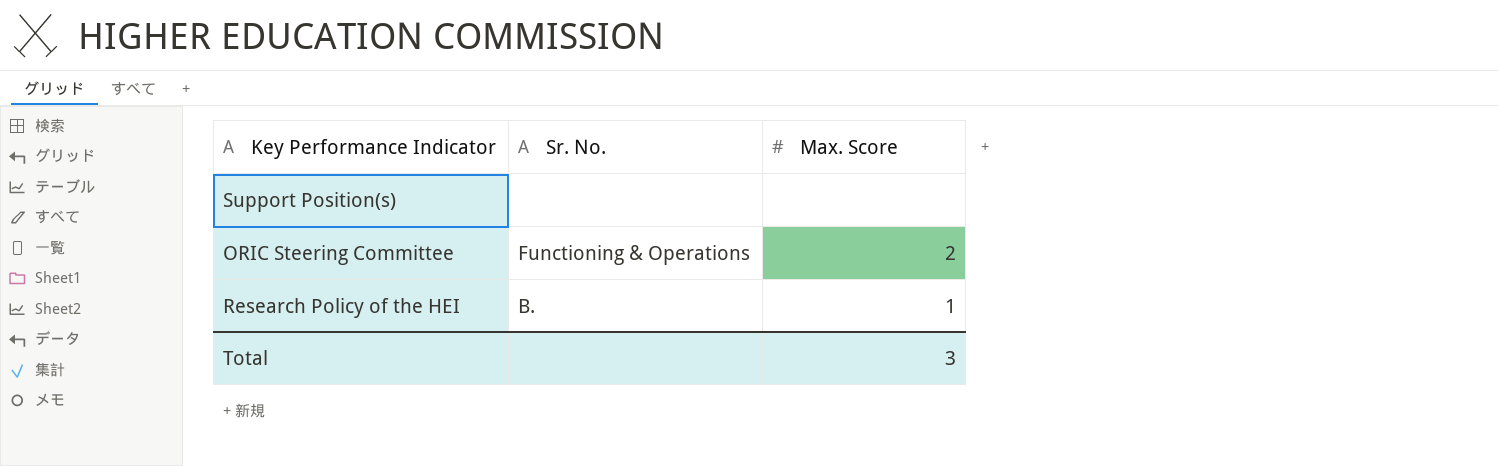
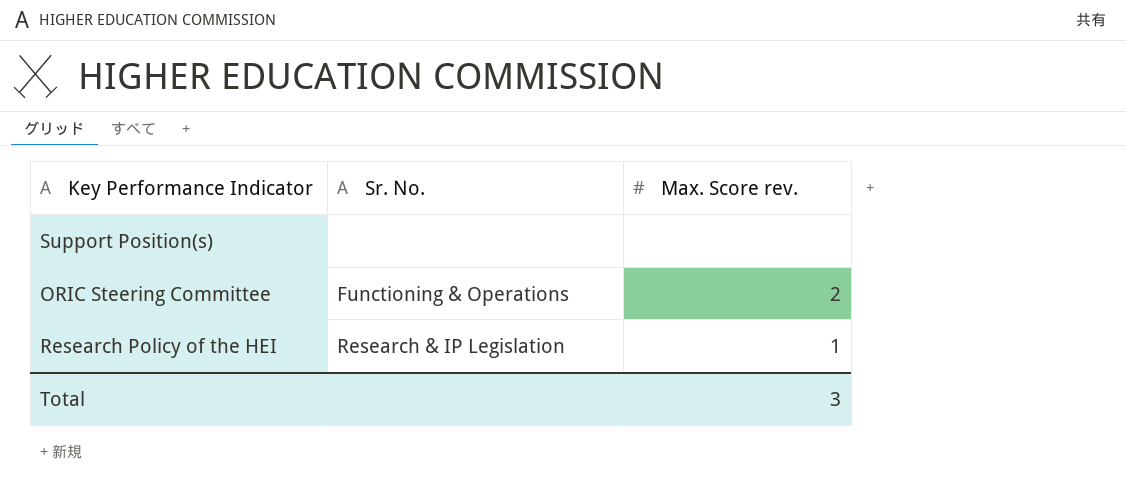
column name: Max. Score -> Max. Score rev.
Research Policy of the HEI | Sr. No.: B. -> Research & IP Legislation

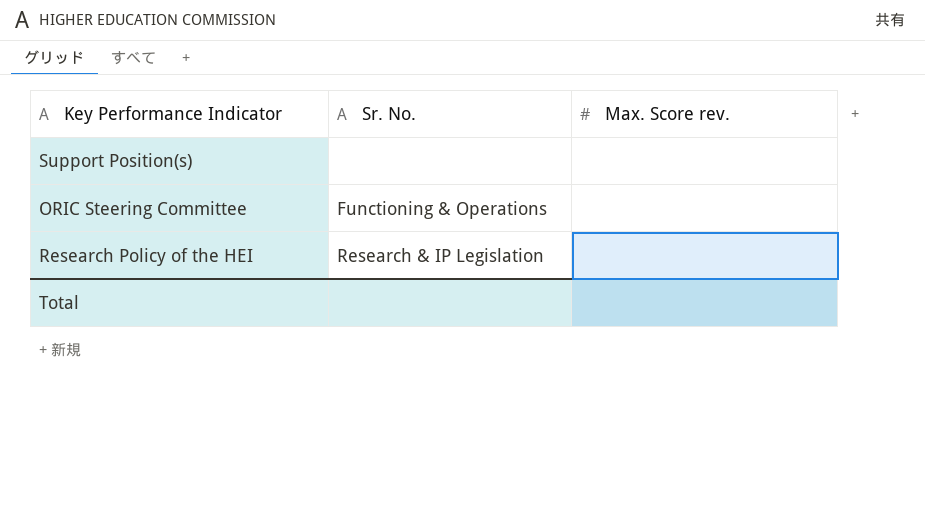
ORIC Steering Committee | Max. Score rev.: 2 -> none
Research Policy of the HEI | Max. Score rev.: 1 -> none
Total | Max. Score rev.: 3 -> none

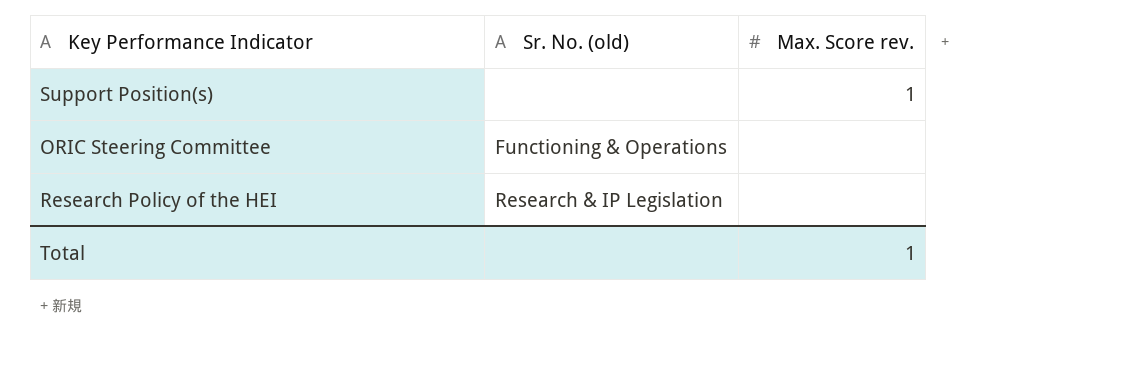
column name: Sr. No. -> Sr. No. (old)
Support Position(s) | Max. Score rev.: none -> 1
Total | Max. Score rev.: none -> 1

